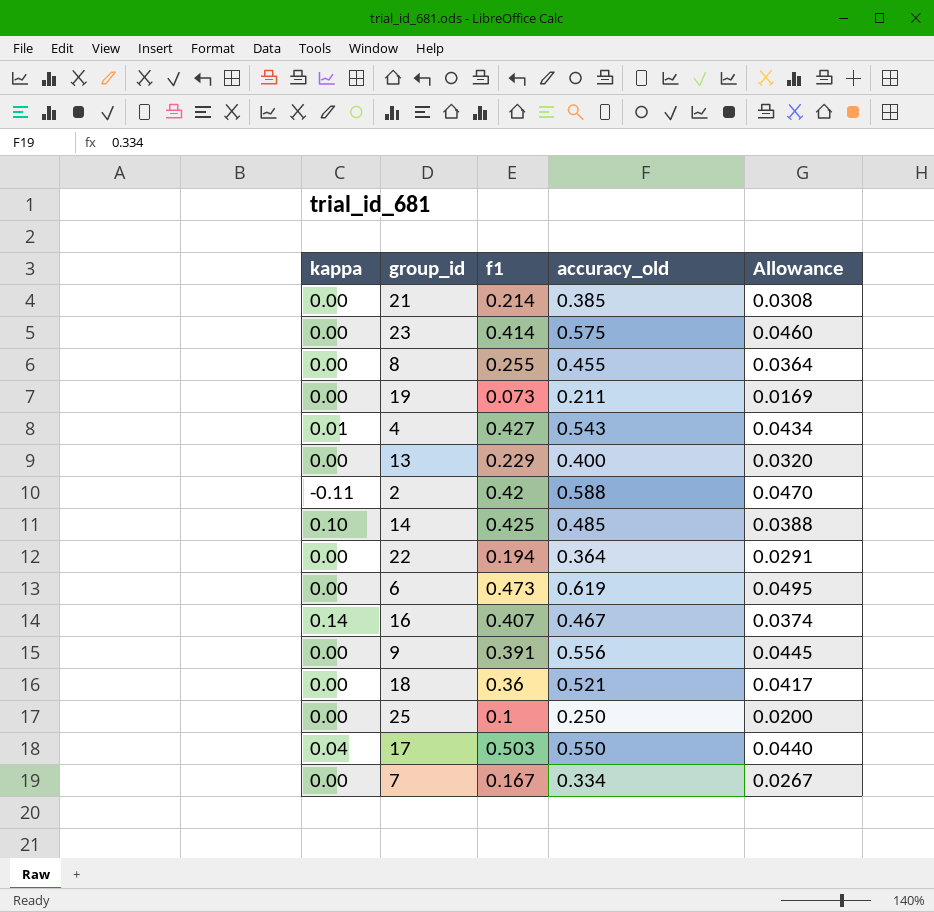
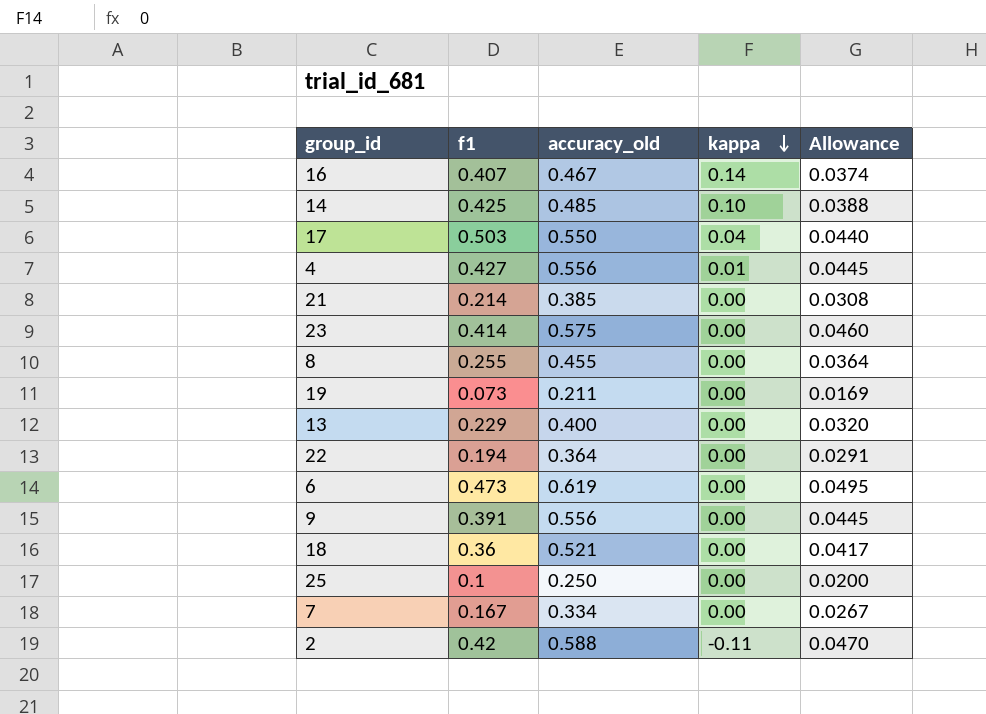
row order: none -> kappa descending
column kappa | position: 1 -> 4
4 | accuracy_old: 0.543 -> 0.556
4 | Allowance: 0.0434 -> 0.0445

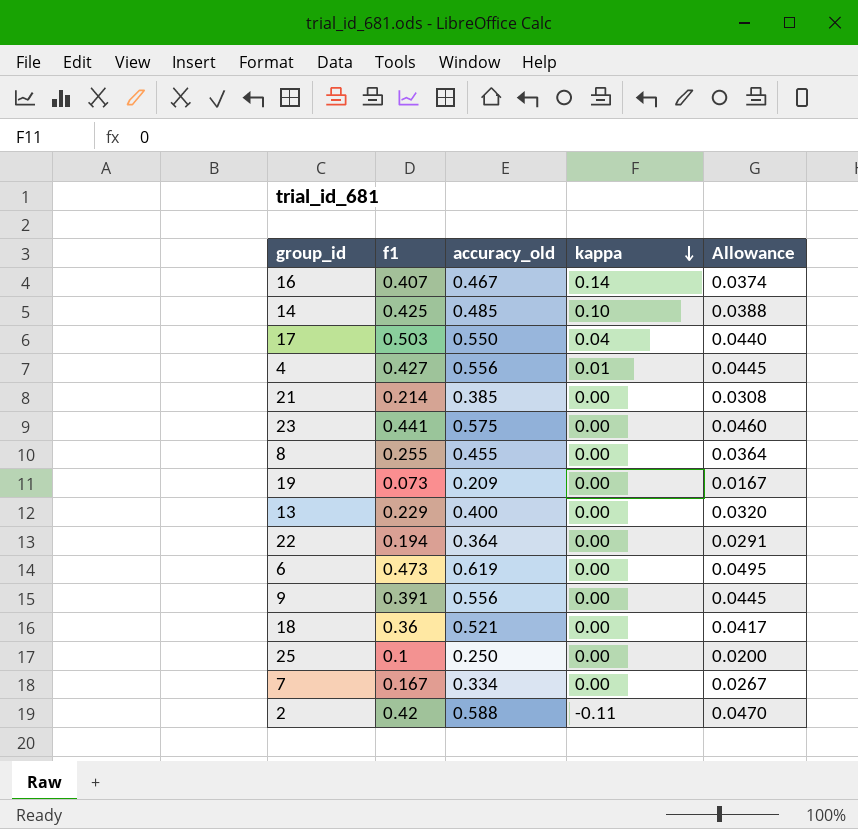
23 | f1: 0.414 -> 0.441
19 | accuracy_old: 0.211 -> 0.209
19 | Allowance: 0.0169 -> 0.0167

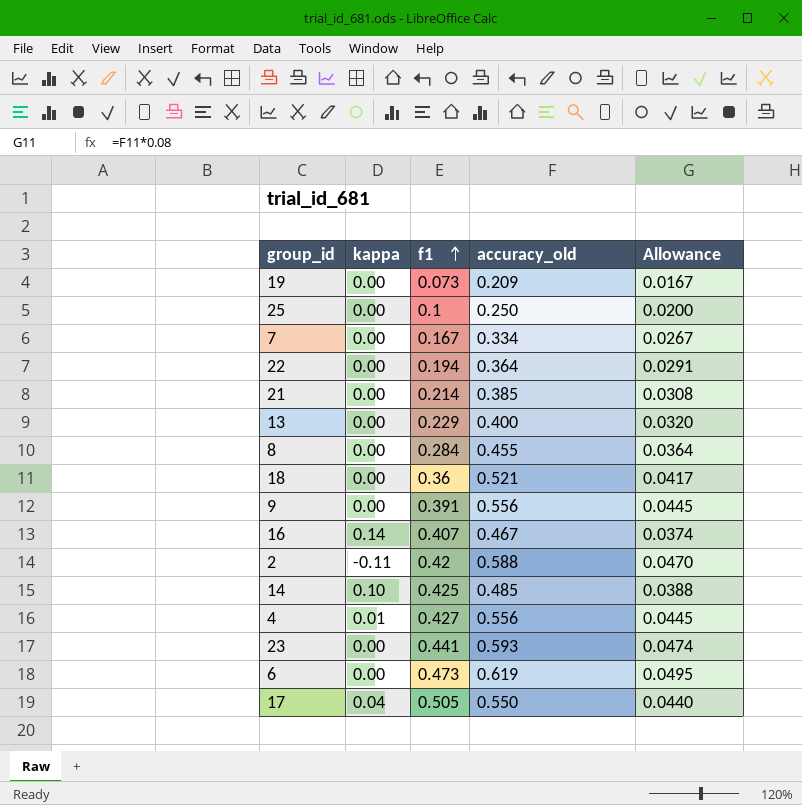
row order: kappa descending -> f1 ascending
column kappa | position: 4 -> 2
8 | f1: 0.255 -> 0.284
23 | accuracy_old: 0.575 -> 0.593
23 | Allowance: 0.0460 -> 0.0474
17 | f1: 0.503 -> 0.505

